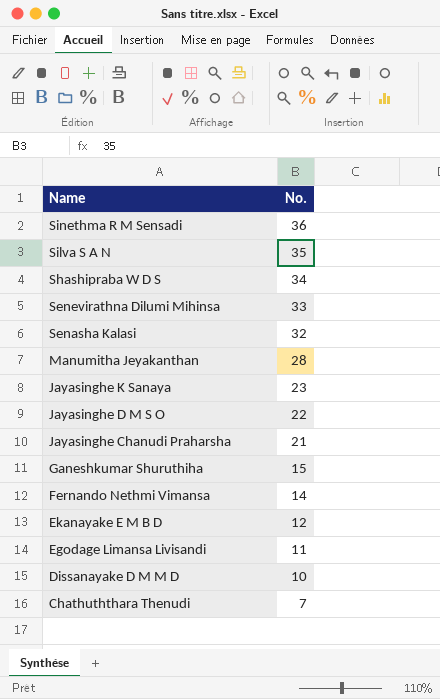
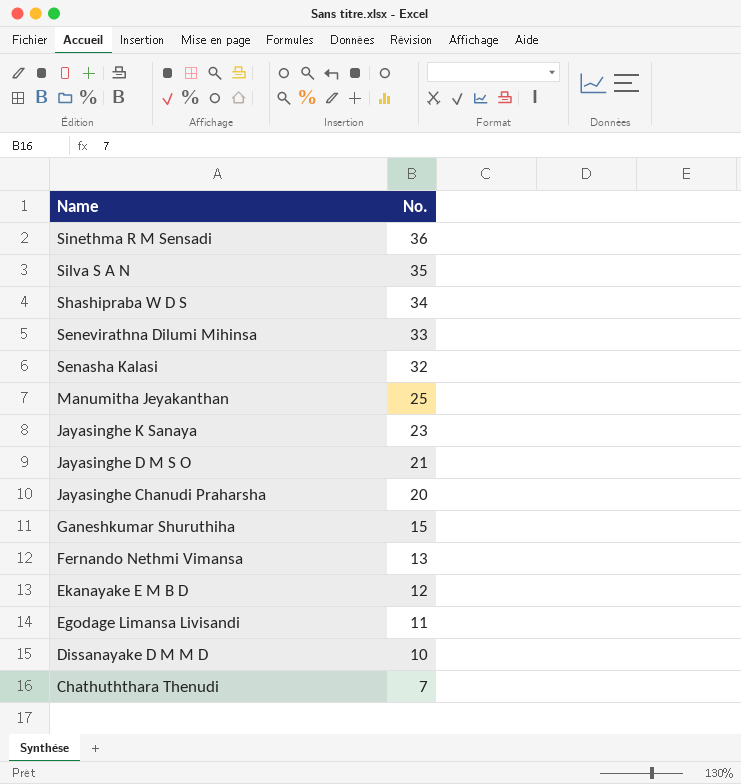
Manumitha Jeyakanthan | No.: 28 -> 25
Jayasinghe D M S O | No.: 22 -> 21
Jayasinghe Chanudi Praharsha | No.: 21 -> 20
Fernando Nethmi Vimansa | No.: 14 -> 13

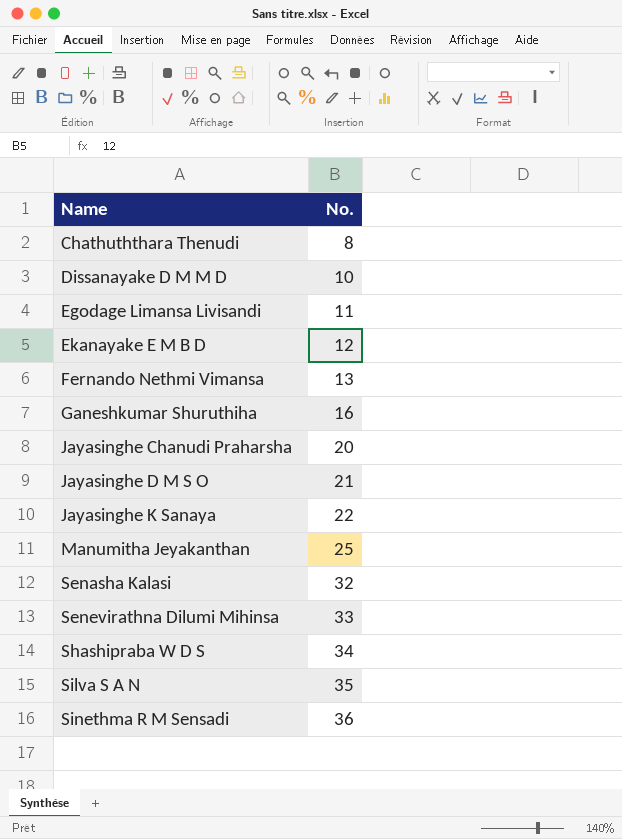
row order: Name descending -> Name ascending
Chathuththara Thenudi | No.: 7 -> 8
Ganeshkumar Shuruthiha | No.: 15 -> 16
Jayasinghe K Sanaya | No.: 23 -> 22

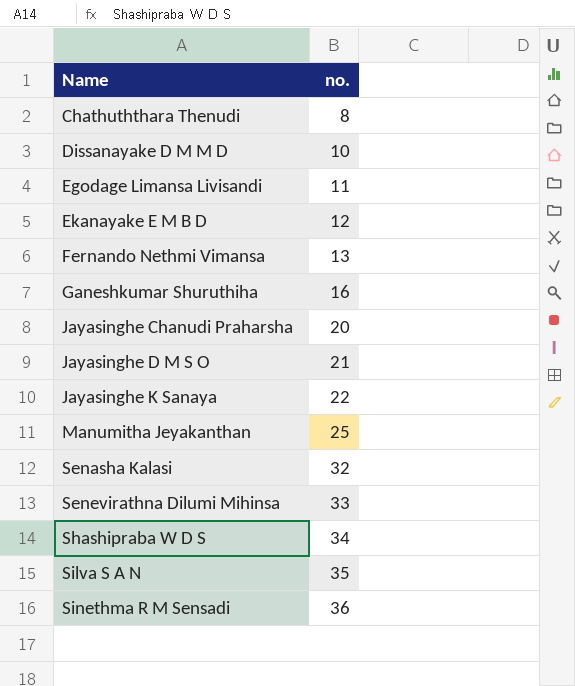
column name: No. -> no.

